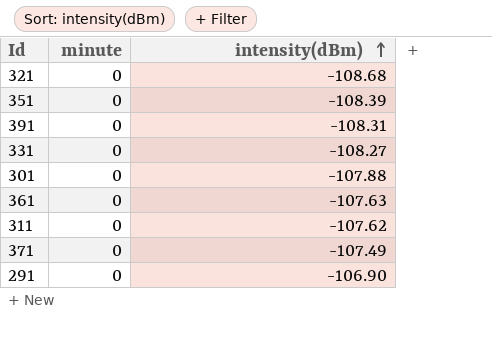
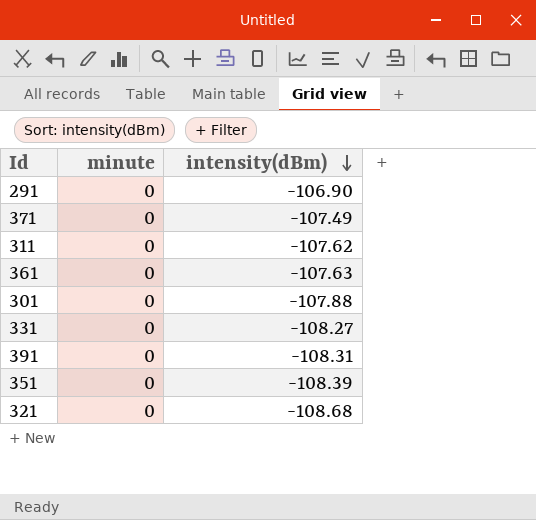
row order: intensity(dBm) ascending -> intensity(dBm) descending

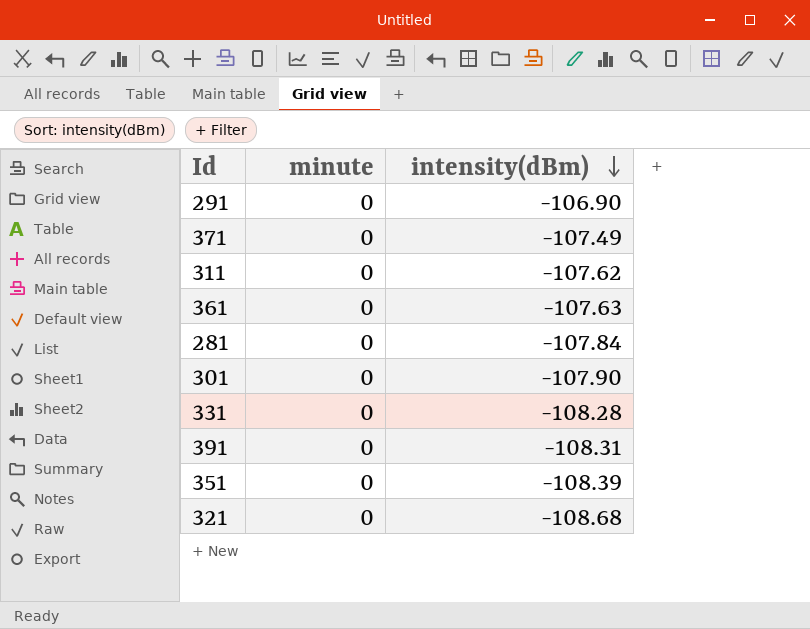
row 281: none -> 0 | -107.84
301 | intensity(dBm): -107.88 -> -107.90
331 | intensity(dBm): -108.27 -> -108.28

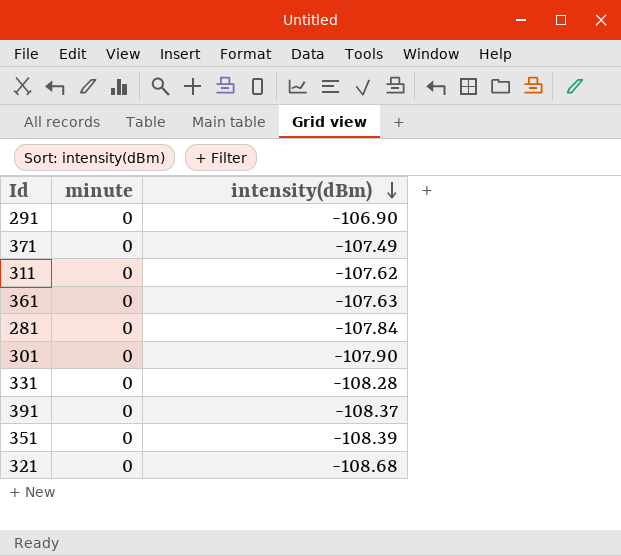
391 | intensity(dBm): -108.31 -> -108.37

